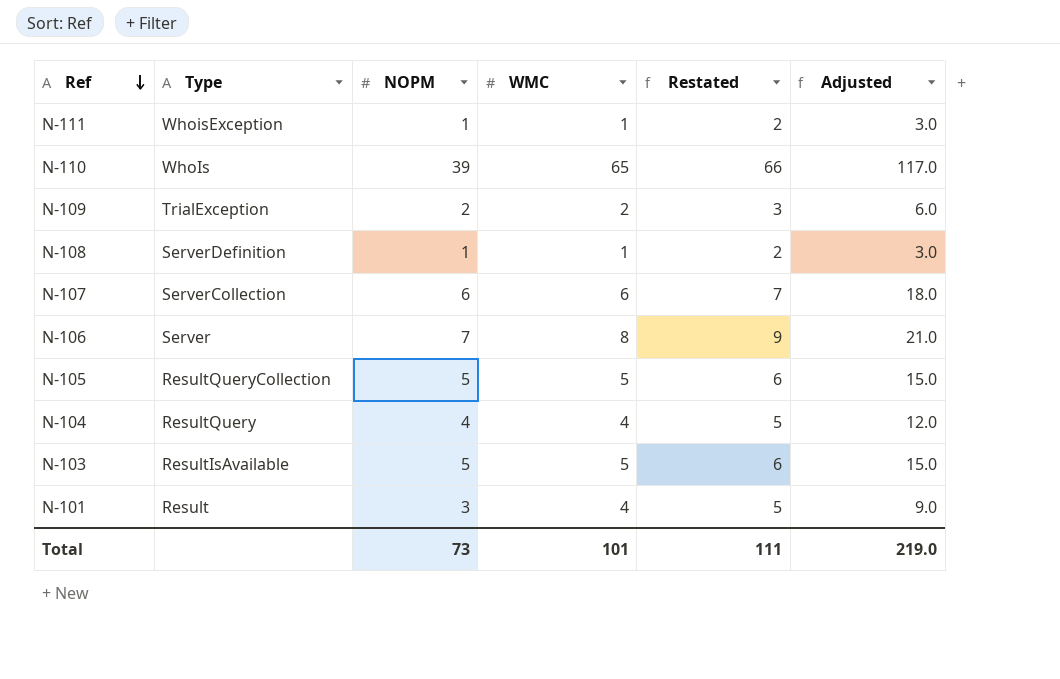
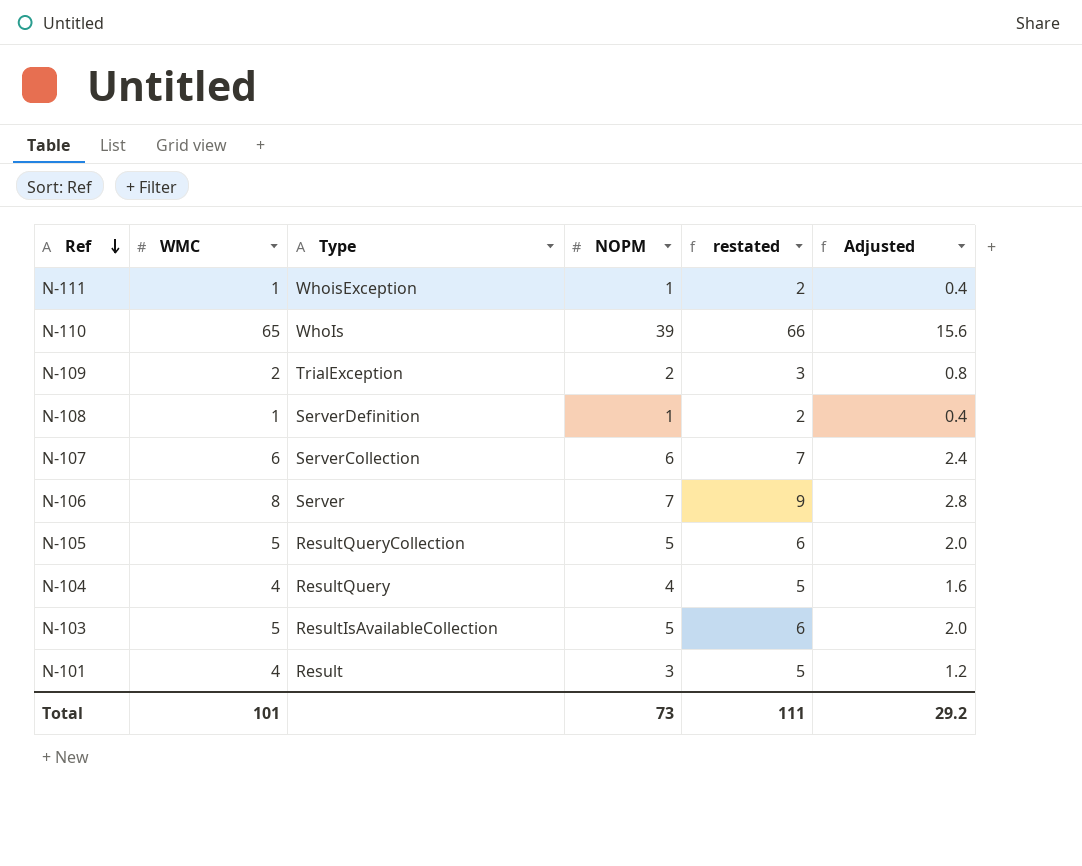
column WMC | position: 4 -> 2
column name: Restated -> restated
column Adjusted | formula: [NOPM] * 3 -> [NOPM] * 0.4
N-103 | Type: ResultIsAvailable -> ResultIsAvailableCollection
Total | Adjusted: 219.0 -> 29.2

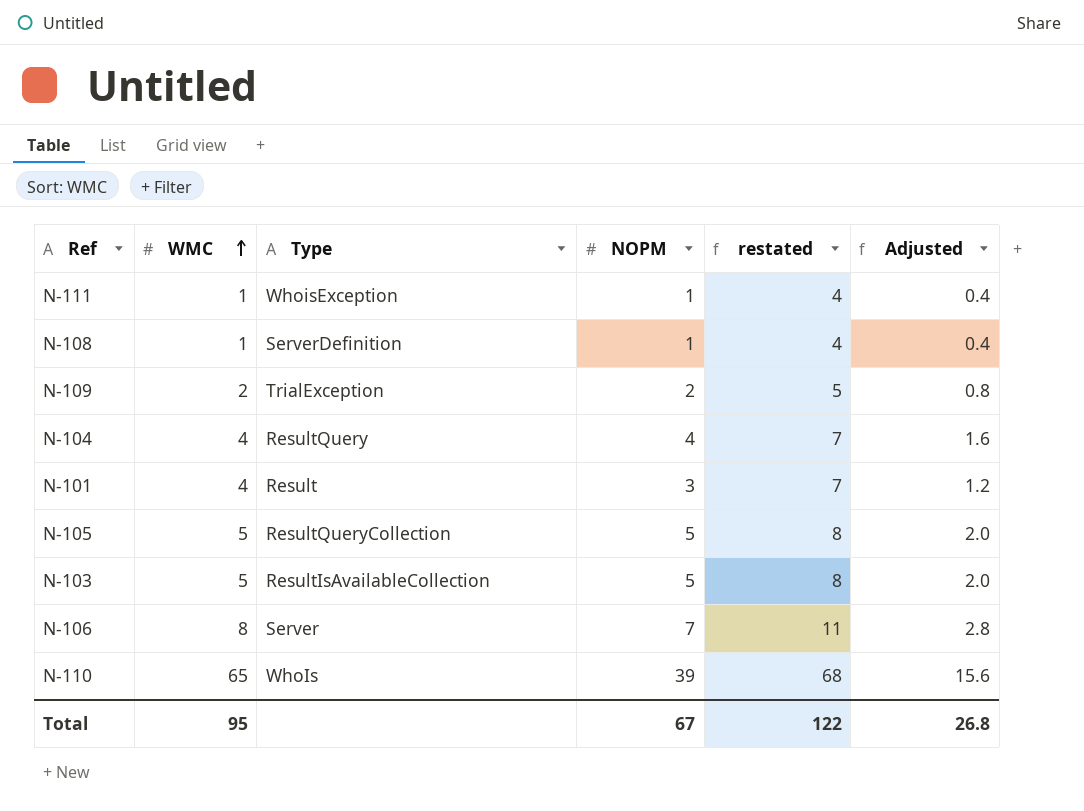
row order: Ref descending -> WMC ascending
column restated | formula: [WMC] + 1 -> [WMC] + 3
row N-107: 6 | ServerCollection | 6 | 7 | 2.4 -> none
Total | WMC: 101 -> 95
Total | NOPM: 73 -> 67
Total | restated: 111 -> 122
Total | Adjusted: 29.2 -> 26.8

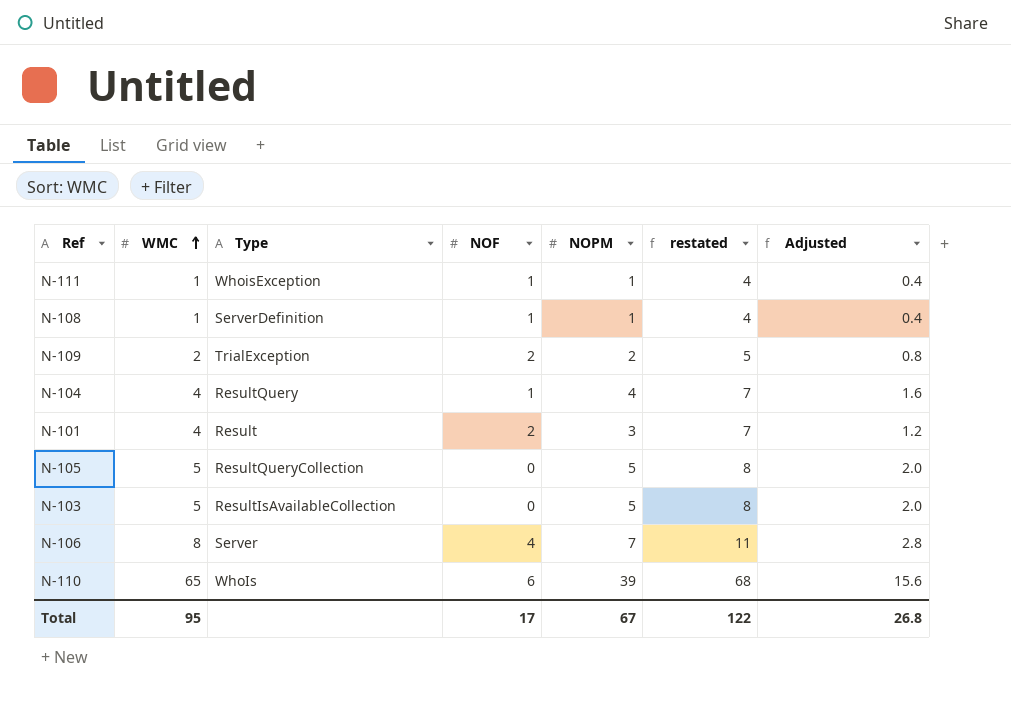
column NOF | position: none -> 4

